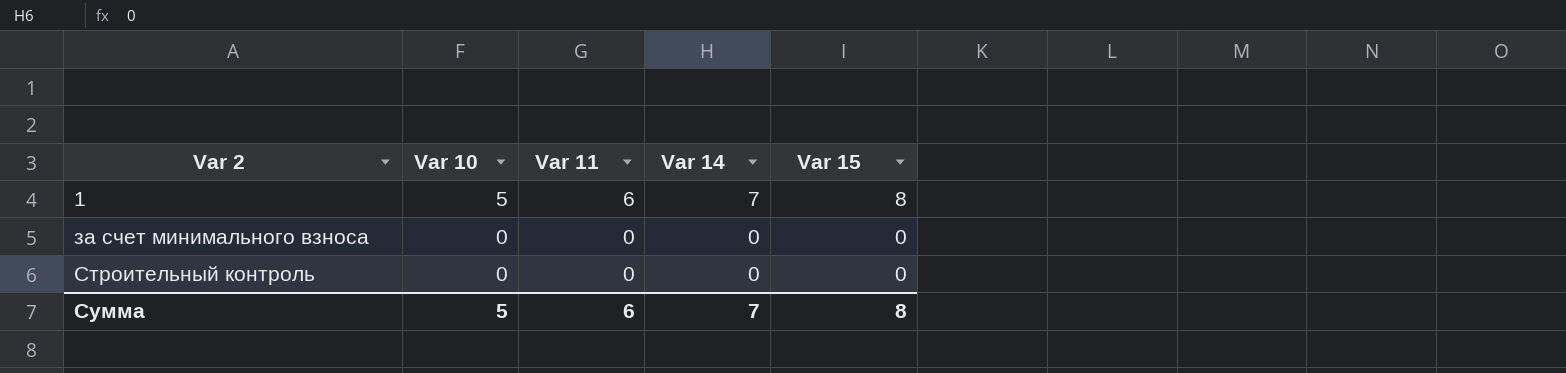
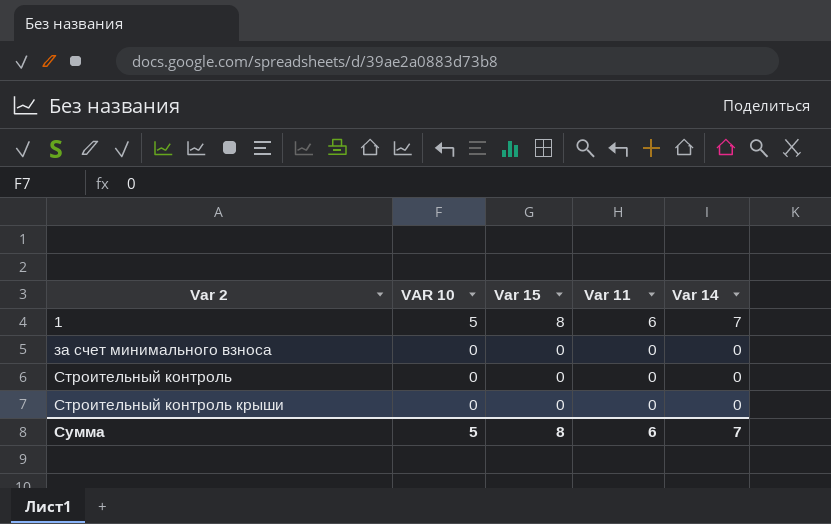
column name: Var 10 -> VAR 10
column Var 15 | position: 5 -> 3
row Строительный контроль крыши: none -> 0 | 0 | 0 | 0

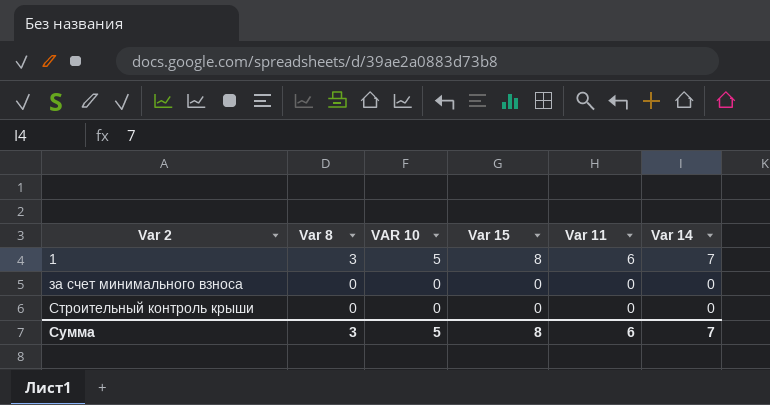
column Var 8 | position: none -> 2
row Строительный контроль: 0 | 0 | 0 | 0 -> none

